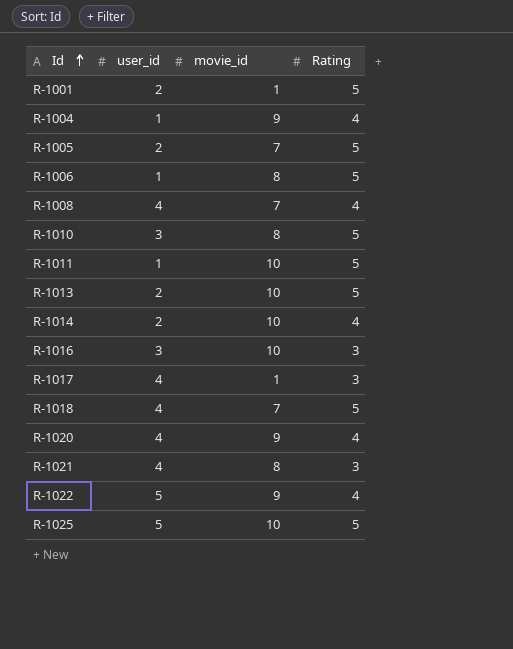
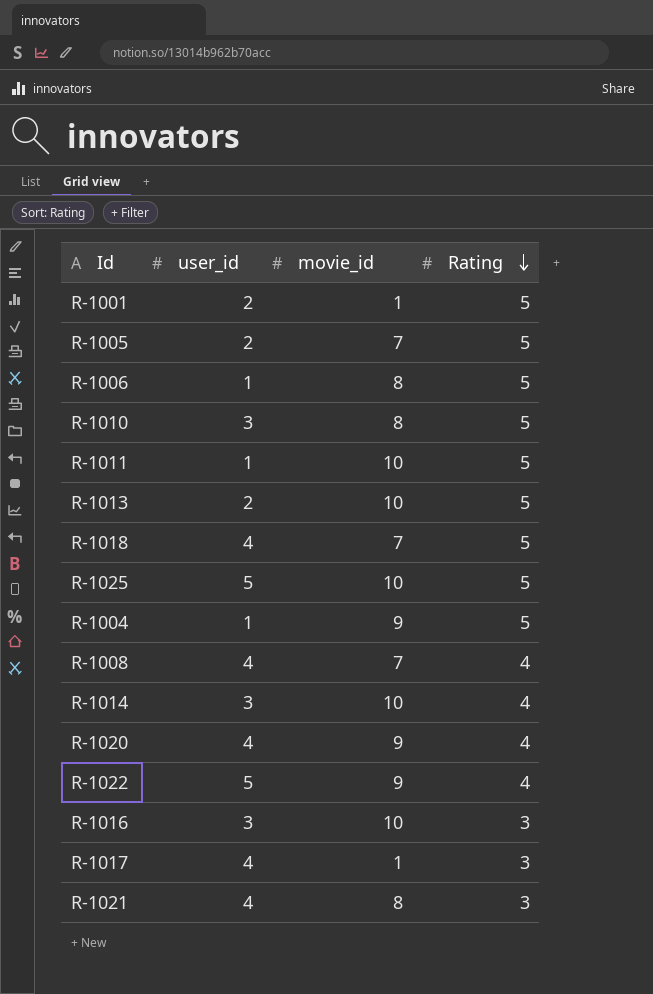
row order: Id ascending -> Rating descending
R-1004 | Rating: 4 -> 5
R-1014 | user_id: 2 -> 3

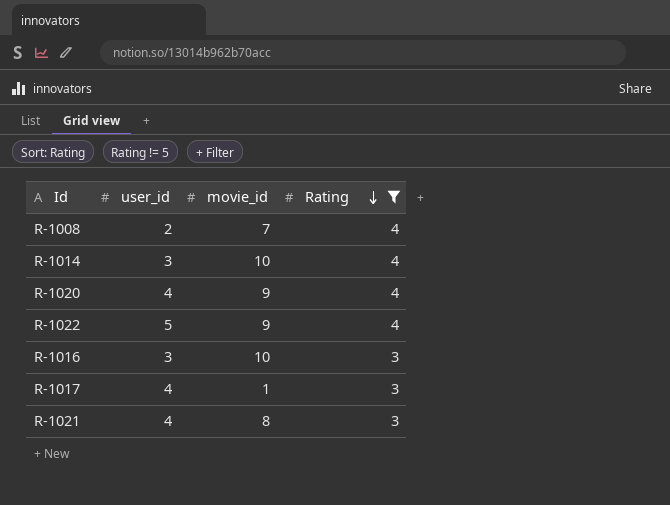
filter: none -> Rating != 5
R-1008 | user_id: 4 -> 2

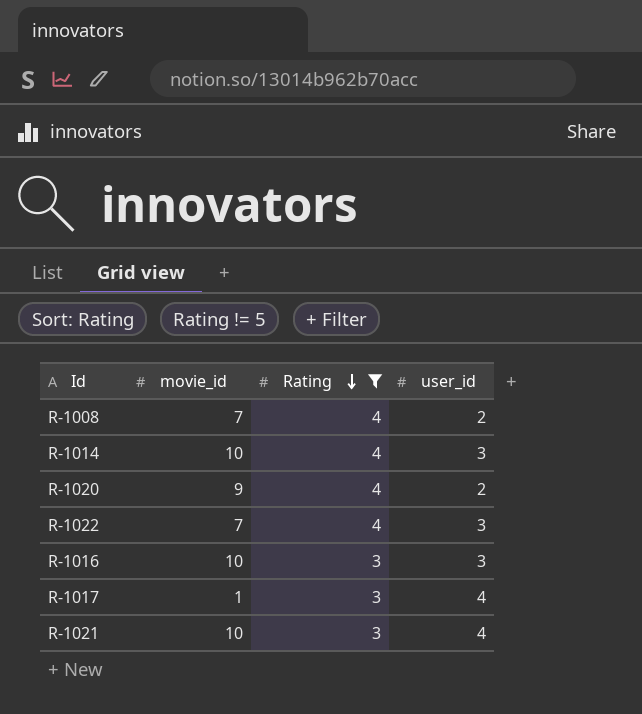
column user_id | position: 2 -> 4
R-1020 | user_id: 4 -> 2
R-1022 | movie_id: 9 -> 7
R-1022 | user_id: 5 -> 3
R-1021 | movie_id: 8 -> 10

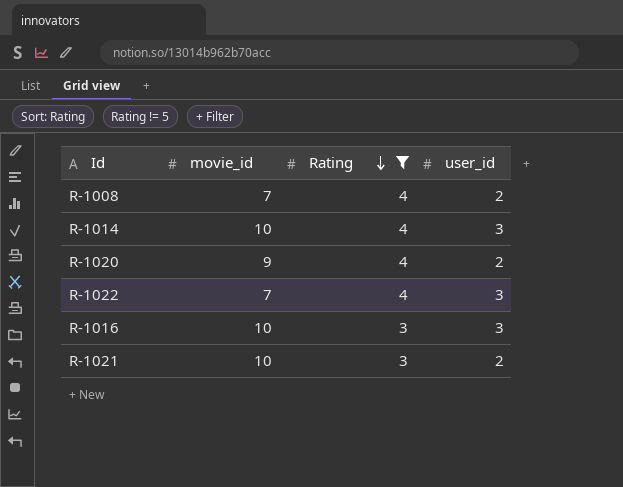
row R-1017: 1 | 3 | 4 -> none
R-1021 | user_id: 4 -> 2

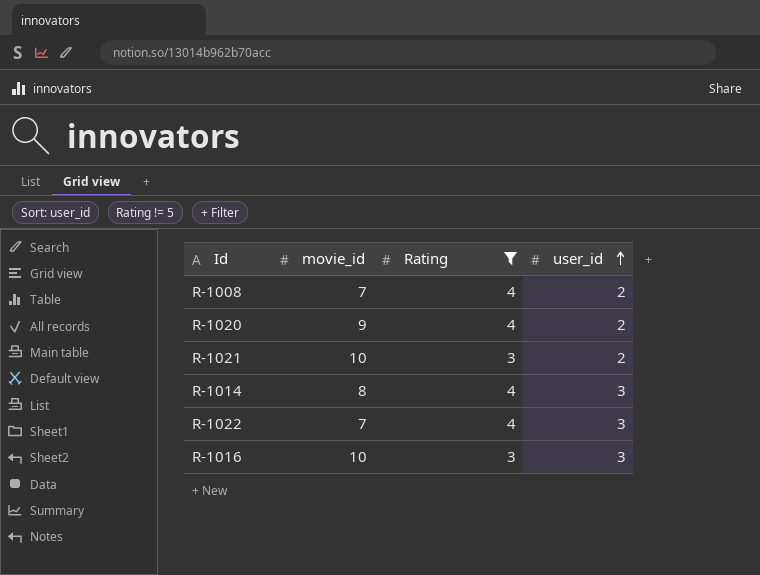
row order: Rating descending -> user_id ascending
R-1014 | movie_id: 10 -> 8

